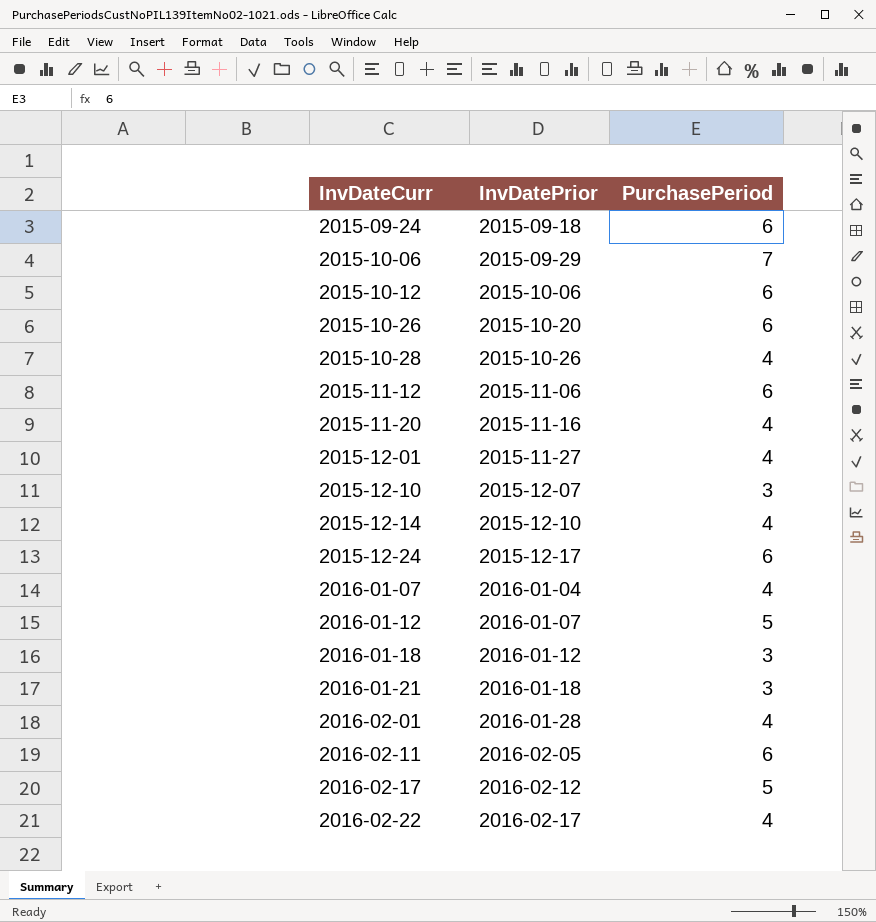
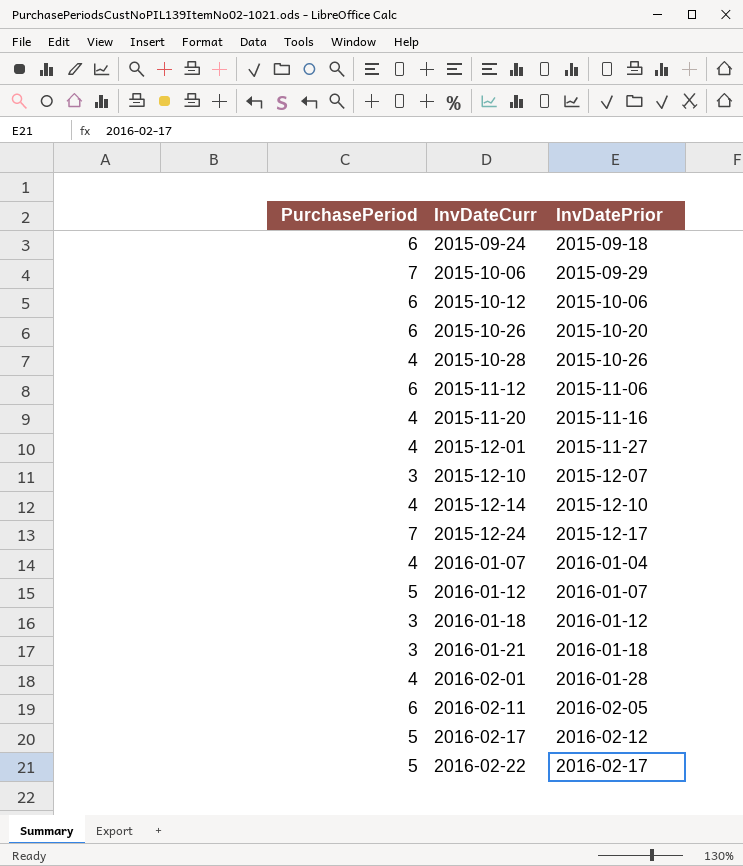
column PurchasePeriod | position: 3 -> 1
2015-12-24 | PurchasePeriod: 6 -> 7
2016-02-22 | PurchasePeriod: 4 -> 5

